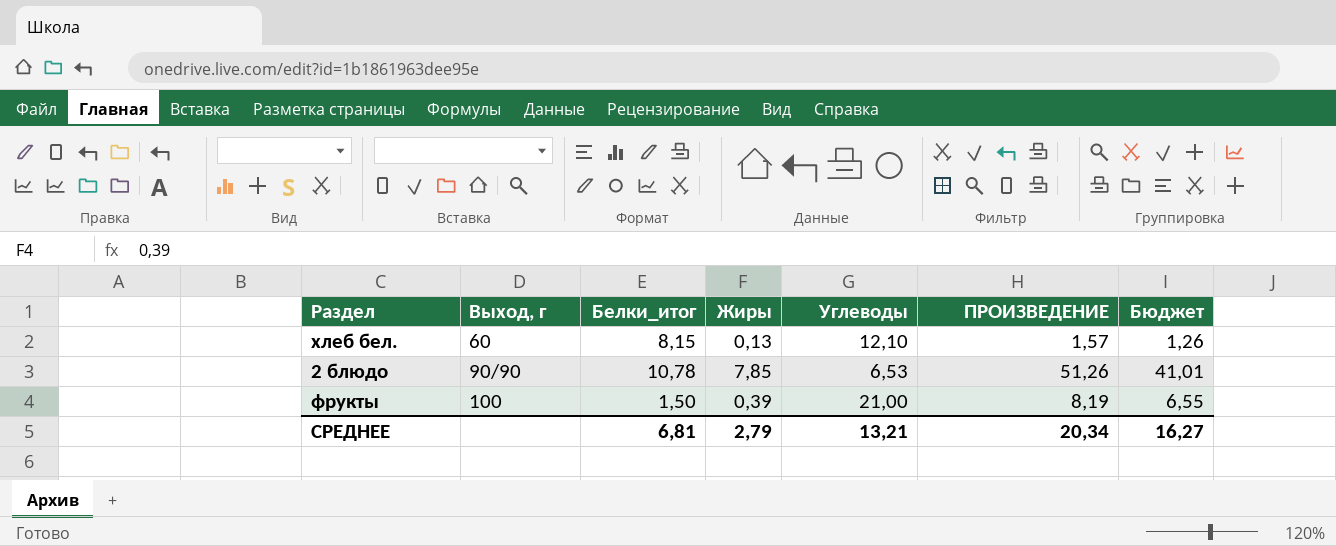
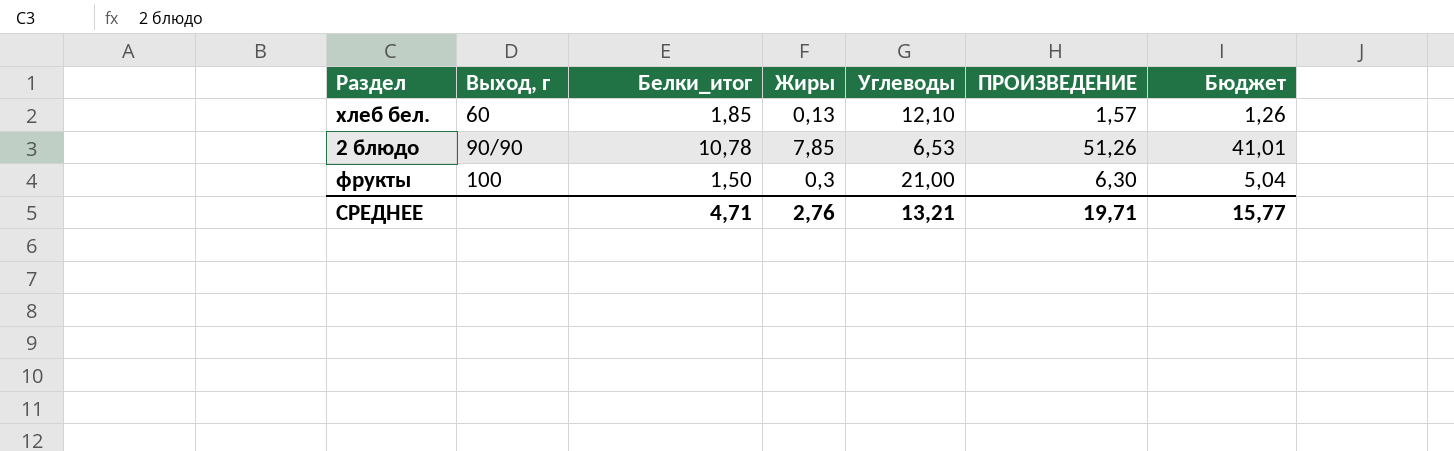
хлеб бел. | Белки_итог: 8,15 -> 1,85
фрукты | Жиры: 0,39 -> 0,3
фрукты | ПРОИЗВЕДЕНИЕ: 8,19 -> 6,30
фрукты | Бюджет: 6,55 -> 5,04
СРЕДНЕЕ | Белки_итог: 6,81 -> 4,71
СРЕДНЕЕ | Жиры: 2,79 -> 2,76
СРЕДНЕЕ | ПРОИЗВЕДЕНИЕ: 20,34 -> 19,71
СРЕДНЕЕ | Бюджет: 16,27 -> 15,77

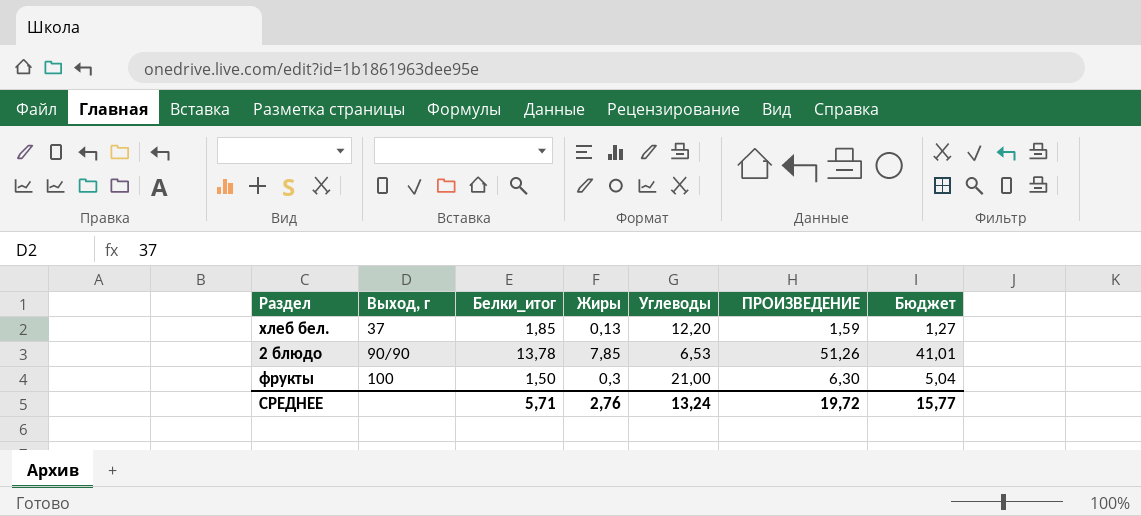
хлеб бел. | Выход, г: 60 -> 37
хлеб бел. | Углеводы: 12,10 -> 12,20
хлеб бел. | ПРОИЗВЕДЕНИЕ: 1,57 -> 1,59
хлеб бел. | Бюджет: 1,26 -> 1,27
2 блюдо | Белки_итог: 10,78 -> 13,78
СРЕДНЕЕ | Белки_итог: 4,71 -> 5,71
СРЕДНЕЕ | Углеводы: 13,21 -> 13,24
СРЕДНЕЕ | ПРОИЗВЕДЕНИЕ: 19,71 -> 19,72

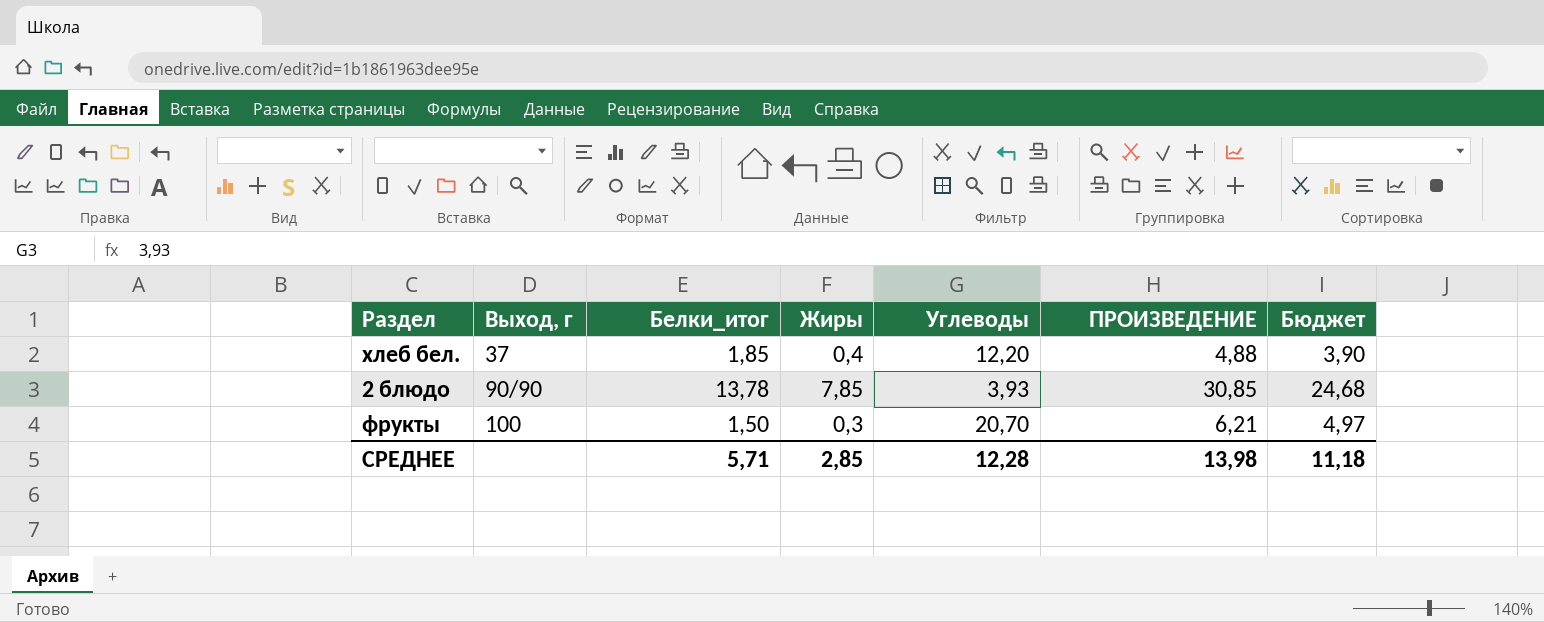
хлеб бел. | Жиры: 0,13 -> 0,4
хлеб бел. | ПРОИЗВЕДЕНИЕ: 1,59 -> 4,88
хлеб бел. | Бюджет: 1,27 -> 3,90
2 блюдо | Углеводы: 6,53 -> 3,93
2 блюдо | ПРОИЗВЕДЕНИЕ: 51,26 -> 30,85
2 блюдо | Бюджет: 41,01 -> 24,68
фрукты | Углеводы: 21,00 -> 20,70
фрукты | ПРОИЗВЕДЕНИЕ: 6,30 -> 6,21
фрукты | Бюджет: 5,04 -> 4,97
СРЕДНЕЕ | Жиры: 2,76 -> 2,85
СРЕДНЕЕ | Углеводы: 13,24 -> 12,28
СРЕДНЕЕ | ПРОИЗВЕДЕНИЕ: 19,72 -> 13,98
СРЕДНЕЕ | Бюджет: 15,77 -> 11,18

